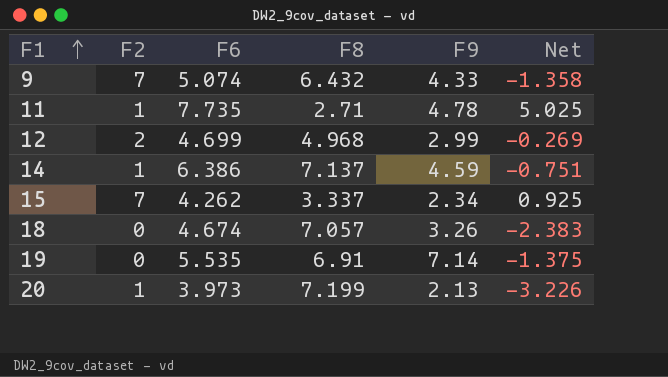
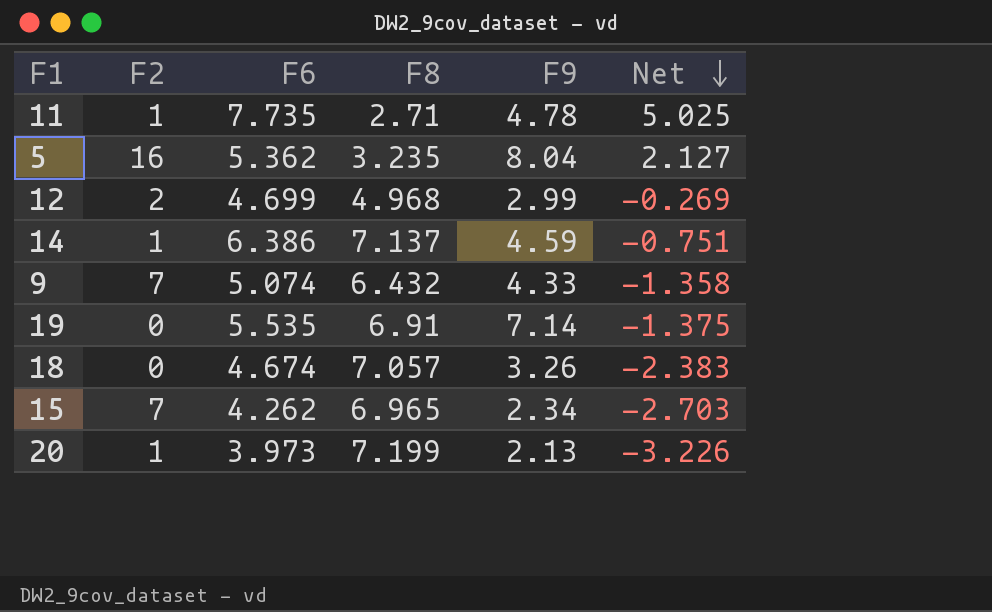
row order: F1 ascending -> Net descending
row 5: none -> 16 | 5.362 | 3.235 | 8.04 | 2.127
15 | F8: 3.337 -> 6.965
15 | Net: 0.925 -> -2.703

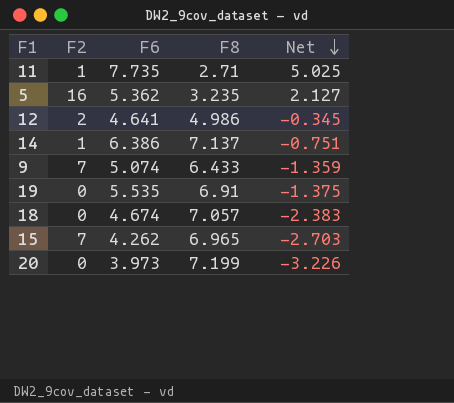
column F9 | position: 5 -> none
12 | F6: 4.699 -> 4.641
12 | F8: 4.968 -> 4.986
12 | Net: -0.269 -> -0.345
9 | F8: 6.432 -> 6.433
9 | Net: -1.358 -> -1.359
20 | F2: 1 -> 0

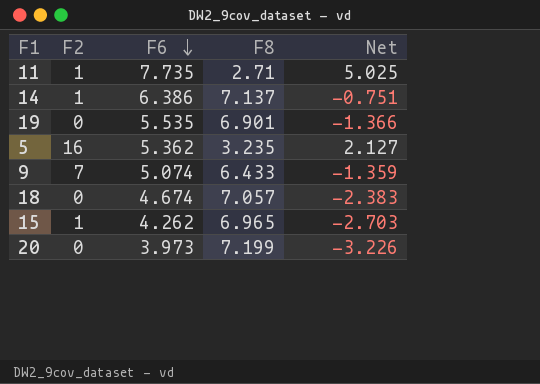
row order: Net descending -> F6 descending
row 12: 2 | 4.641 | 4.986 | -0.345 -> none
19 | F8: 6.91 -> 6.901
19 | Net: -1.375 -> -1.366
15 | F2: 7 -> 1

